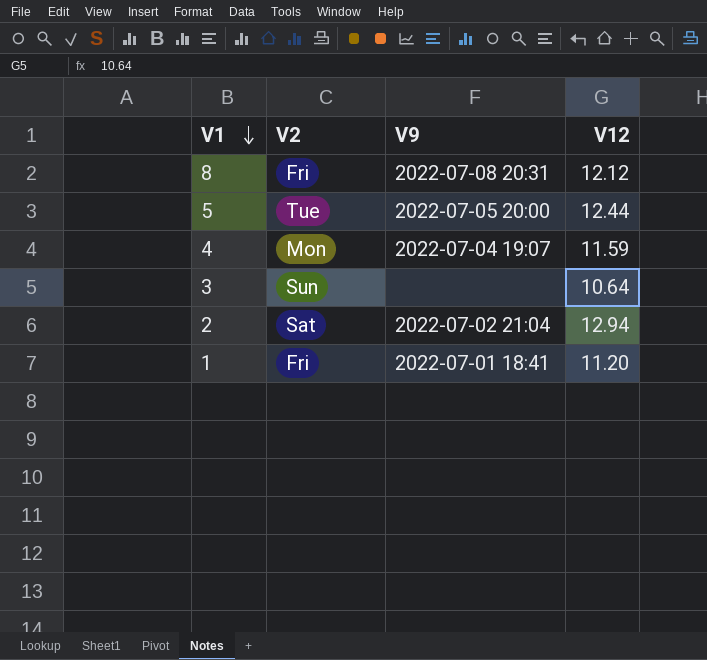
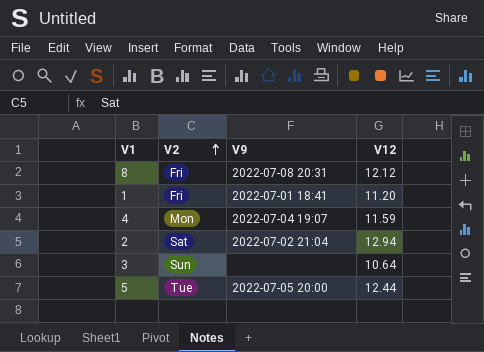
row order: V1 descending -> V2 ascending

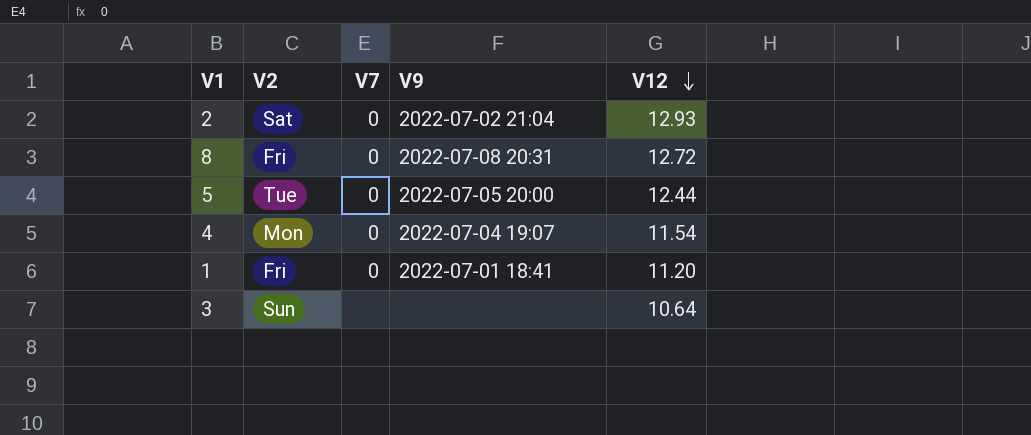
row order: V2 ascending -> V12 descending
column V7 | position: none -> 3
2 | V12: 12.94 -> 12.93
8 | V12: 12.12 -> 12.72
4 | V12: 11.59 -> 11.54

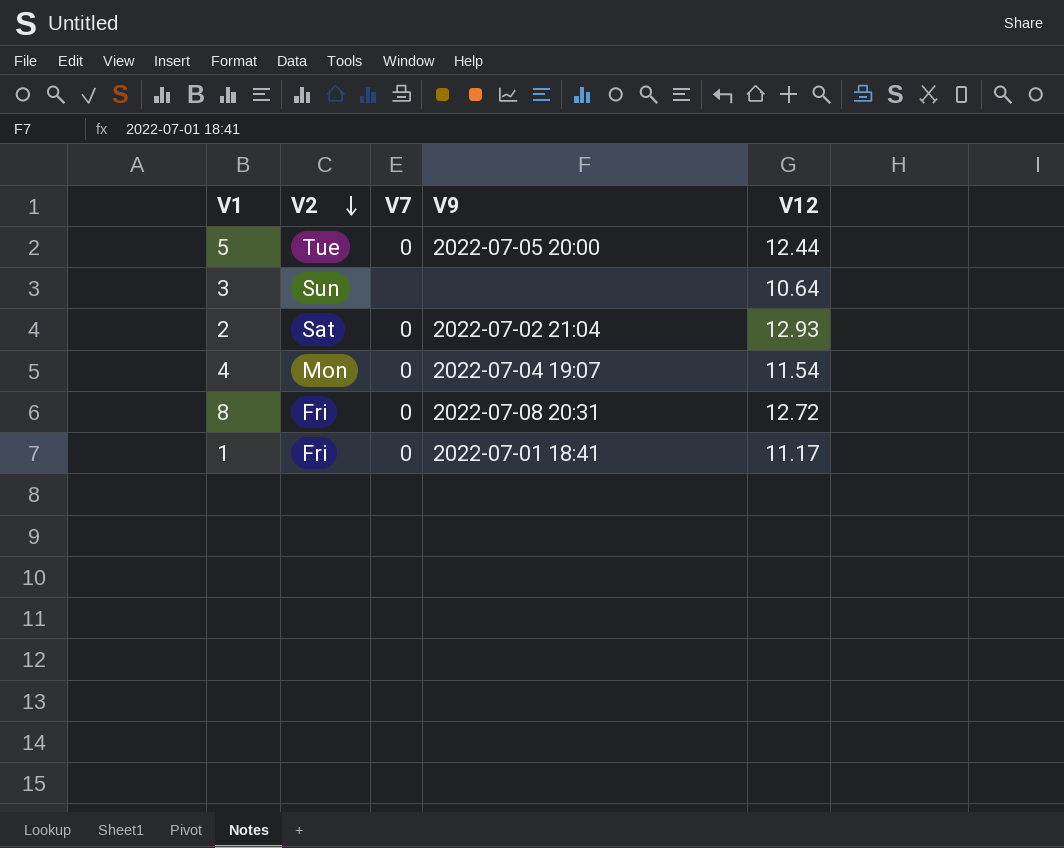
row order: V12 descending -> V2 descending
1 | V12: 11.20 -> 11.17

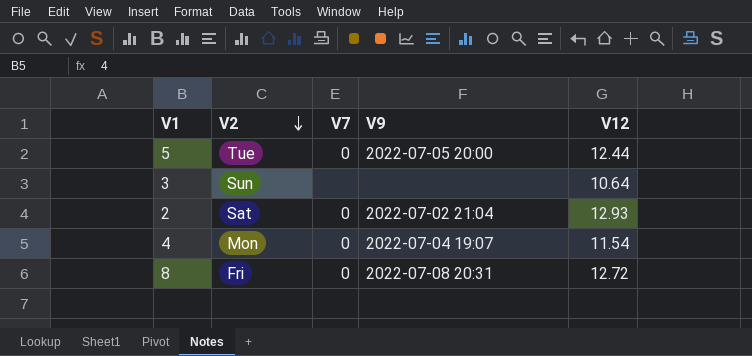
row 1: Fri | 0 | 2022-07-01 18:41 | 11.17 -> none

